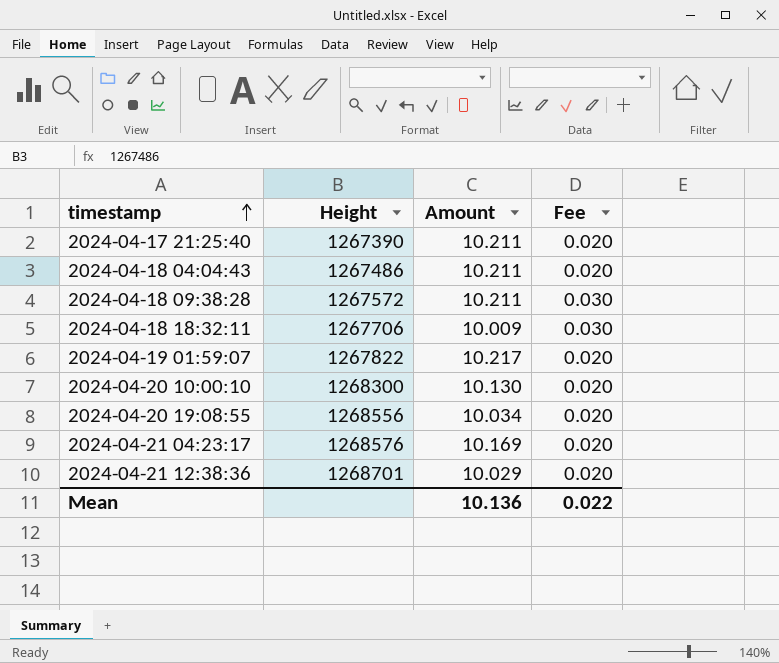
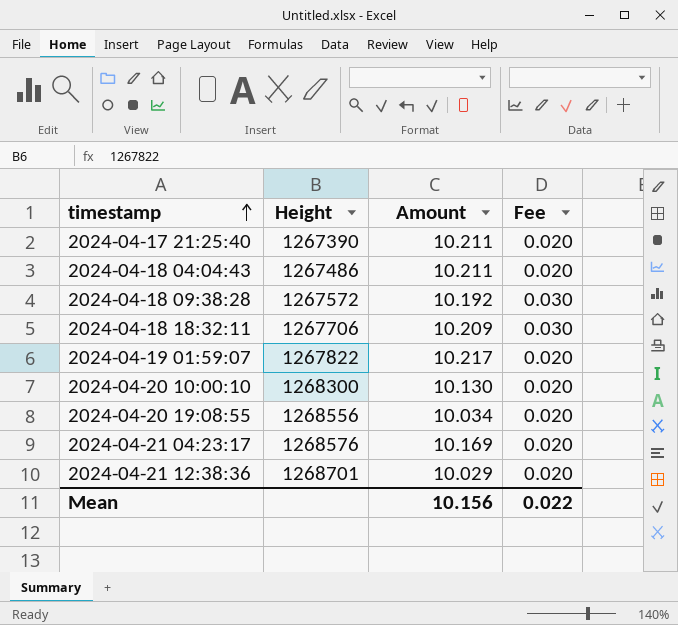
2024-04-18 09:38:28 | Amount: 10.211 -> 10.192
2024-04-18 18:32:11 | Amount: 10.009 -> 10.209
Mean | Amount: 10.136 -> 10.156

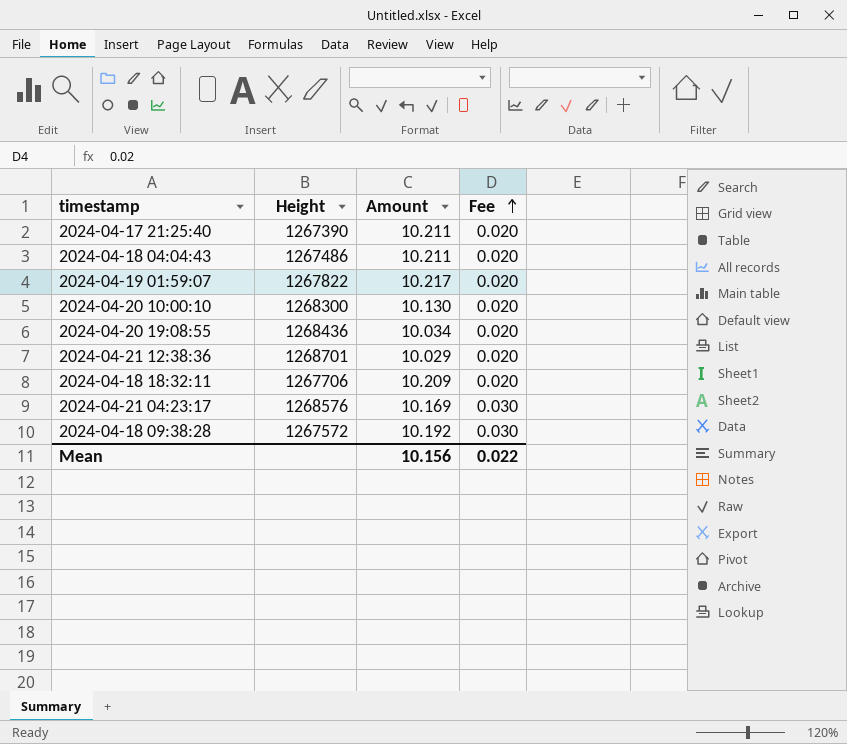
row order: timestamp ascending -> Fee ascending
2024-04-20 19:08:55 | Height: 1268556 -> 1268436
2024-04-18 18:32:11 | Fee: 0.030 -> 0.020
2024-04-21 04:23:17 | Fee: 0.020 -> 0.030

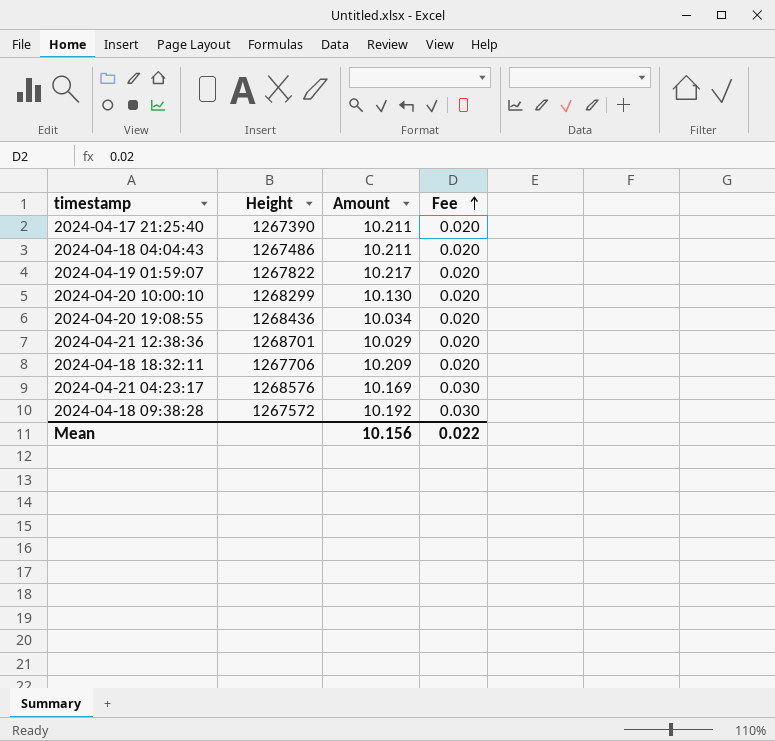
2024-04-20 10:00:10 | Height: 1268300 -> 1268299

